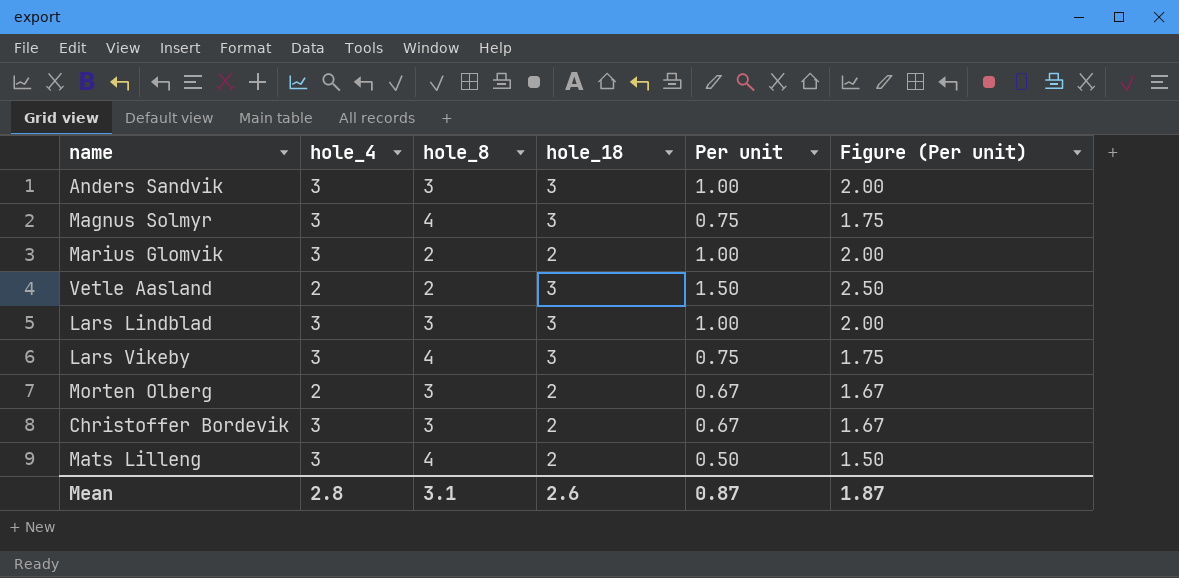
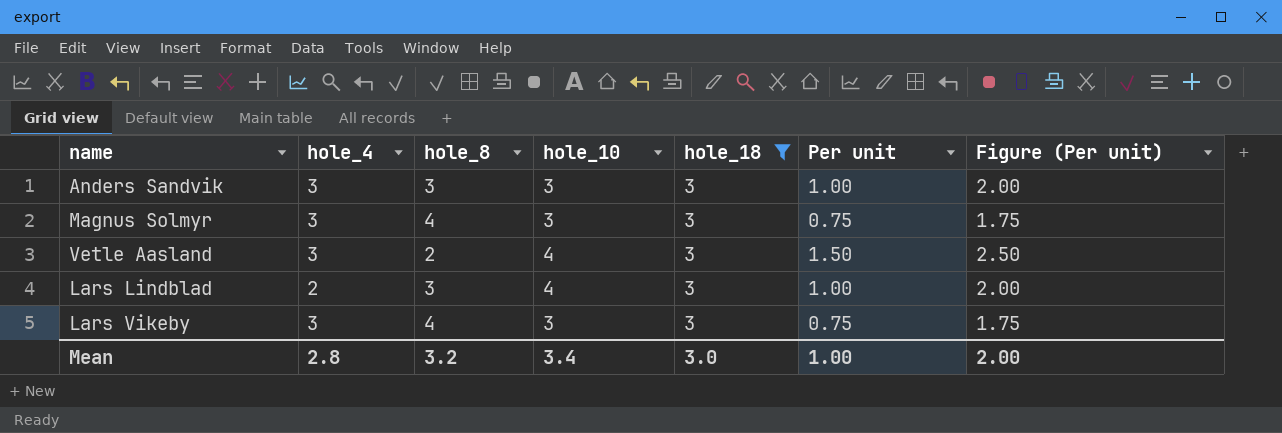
filter: none -> hole_18 = 3
column hole_10 | position: none -> 4
Vetle Aasland | hole_4: 2 -> 3
Lars Lindblad | hole_4: 3 -> 2
Mean | hole_8: 3.1 -> 3.2
Mean | hole_18: 2.6 -> 3.0
Mean | Per unit: 0.87 -> 1.00
Mean | Figure (Per unit): 1.87 -> 2.00

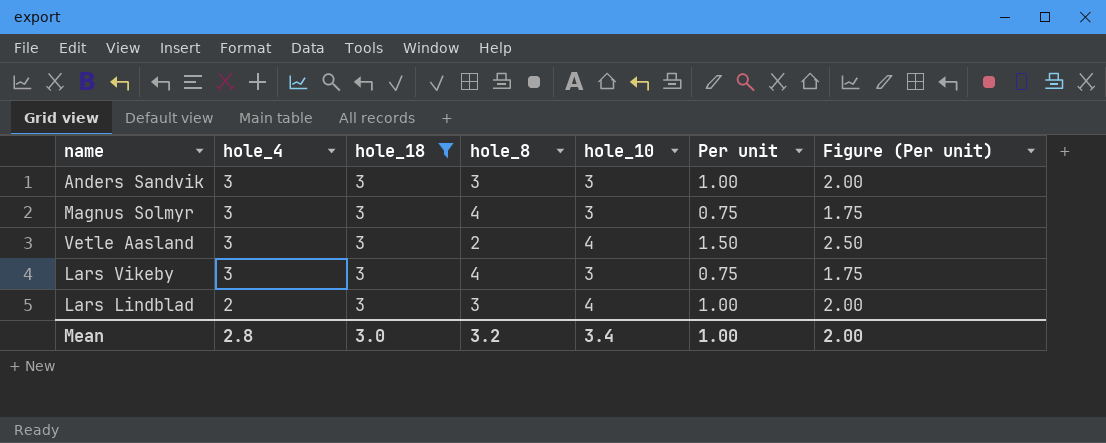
row order: none -> hole_4 descending
column hole_18 | position: 5 -> 3

